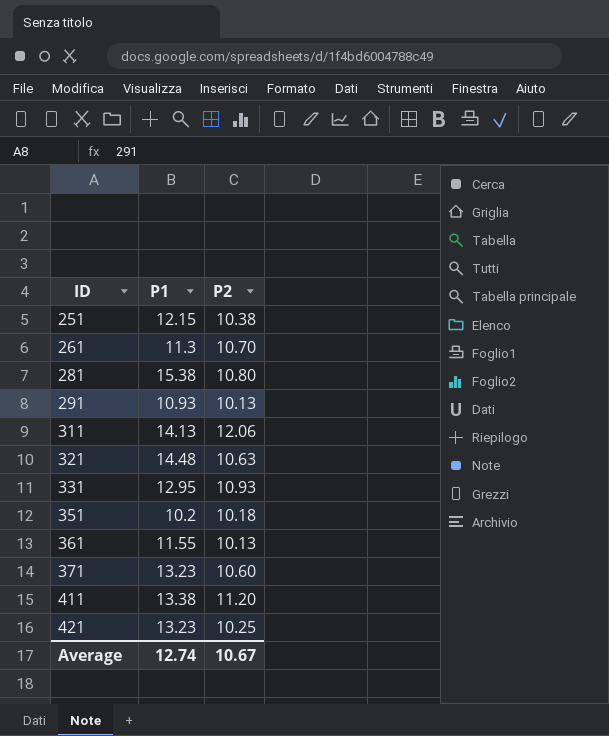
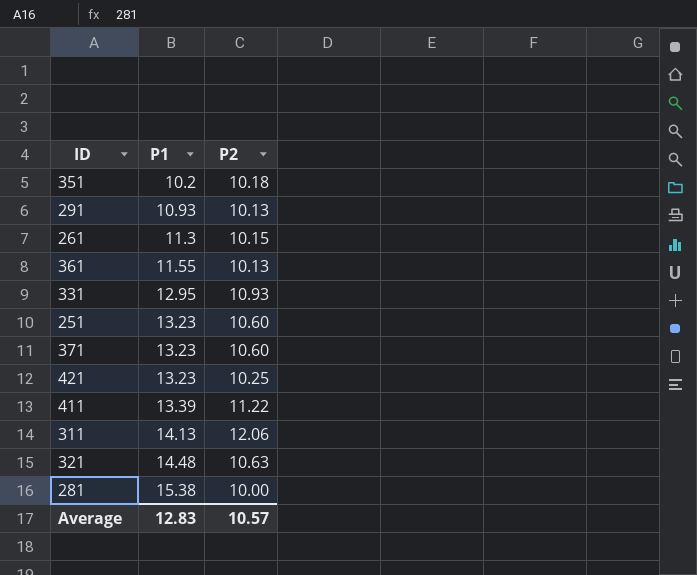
row order: ID ascending -> P1 ascending
261 | P2: 10.70 -> 10.15
251 | P1: 12.15 -> 13.23
251 | P2: 10.38 -> 10.60
411 | P1: 13.38 -> 13.39
411 | P2: 11.20 -> 11.22
281 | P2: 10.80 -> 10.00
Average | P1: 12.74 -> 12.83
Average | P2: 10.67 -> 10.57

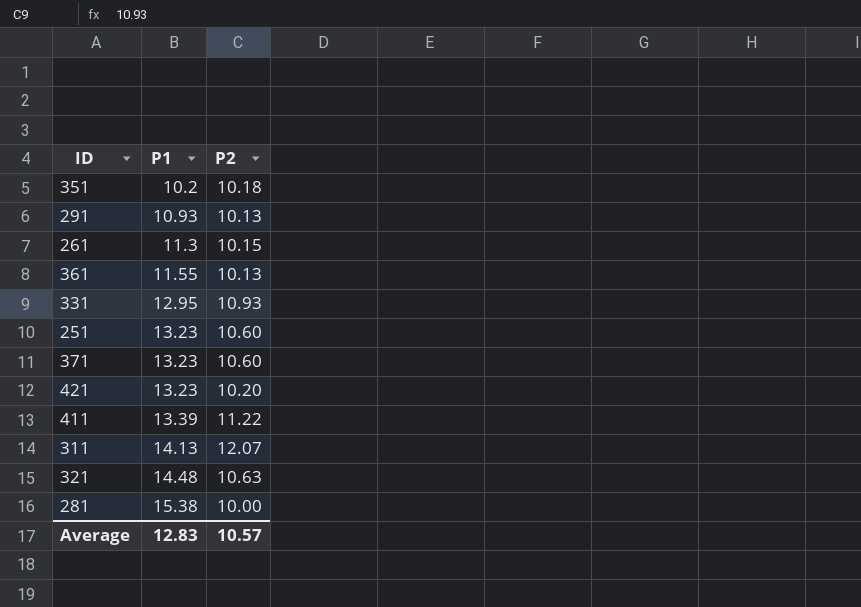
421 | P2: 10.25 -> 10.20
311 | P2: 12.06 -> 12.07

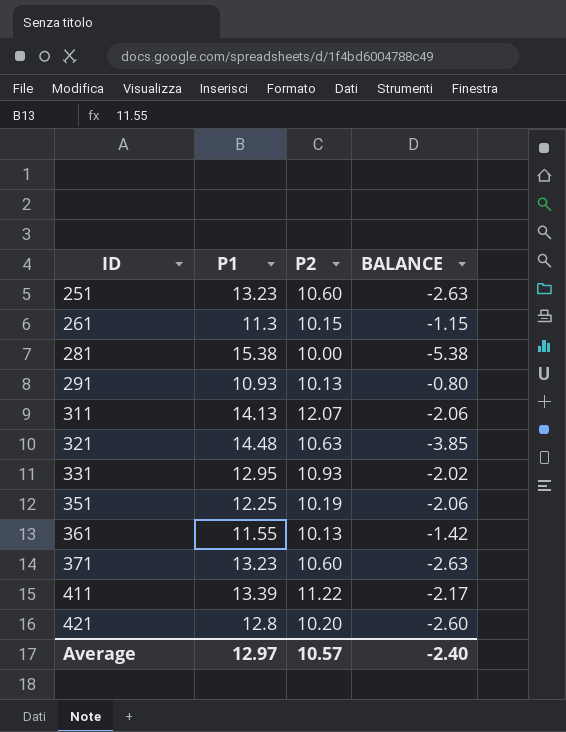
row order: P1 ascending -> ID ascending
column BALANCE | formula: none -> [P2] - [P1]
351 | P1: 10.2 -> 12.25
351 | P2: 10.18 -> 10.19
421 | P1: 13.23 -> 12.8
Average | P1: 12.83 -> 12.97

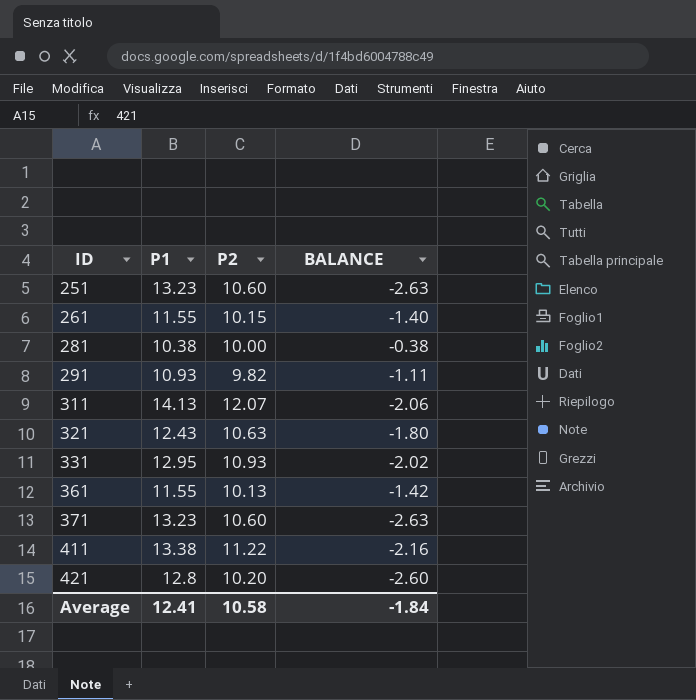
row 351: 12.25 | 10.19 | -2.06 -> none
261 | P1: 11.3 -> 11.55
261 | BALANCE: -1.15 -> -1.40
281 | P1: 15.38 -> 10.38
281 | BALANCE: -5.38 -> -0.38
291 | P2: 10.13 -> 9.82
291 | BALANCE: -0.80 -> -1.11
321 | P1: 14.48 -> 12.43
321 | BALANCE: -3.85 -> -1.80
411 | P1: 13.39 -> 13.38
411 | BALANCE: -2.17 -> -2.16
Average | P1: 12.97 -> 12.41
Average | P2: 10.57 -> 10.58
Average | BALANCE: -2.40 -> -1.84

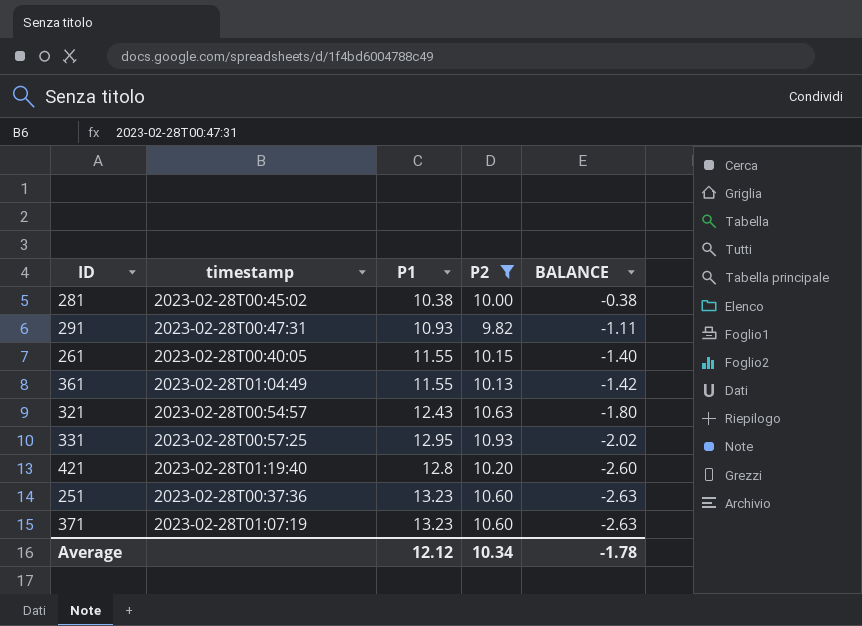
filter: none -> P2 <= 10.93
row order: ID ascending -> BALANCE descending
column timestamp | position: none -> 2
Average | P1: 12.41 -> 12.12
Average | P2: 10.58 -> 10.34
Average | BALANCE: -1.84 -> -1.78

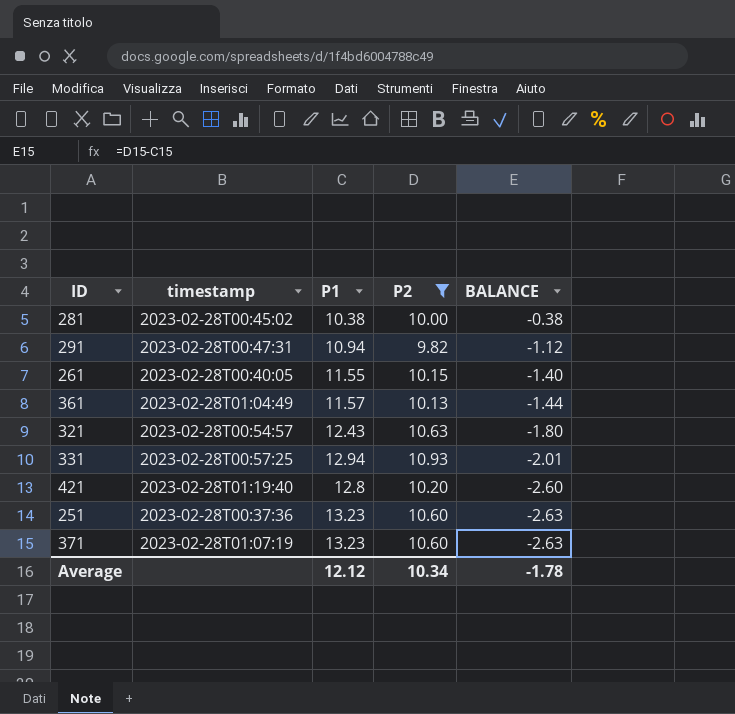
291 | P1: 10.93 -> 10.94
291 | BALANCE: -1.11 -> -1.12
361 | P1: 11.55 -> 11.57
361 | BALANCE: -1.42 -> -1.44
331 | P1: 12.95 -> 12.94
331 | BALANCE: -2.02 -> -2.01

